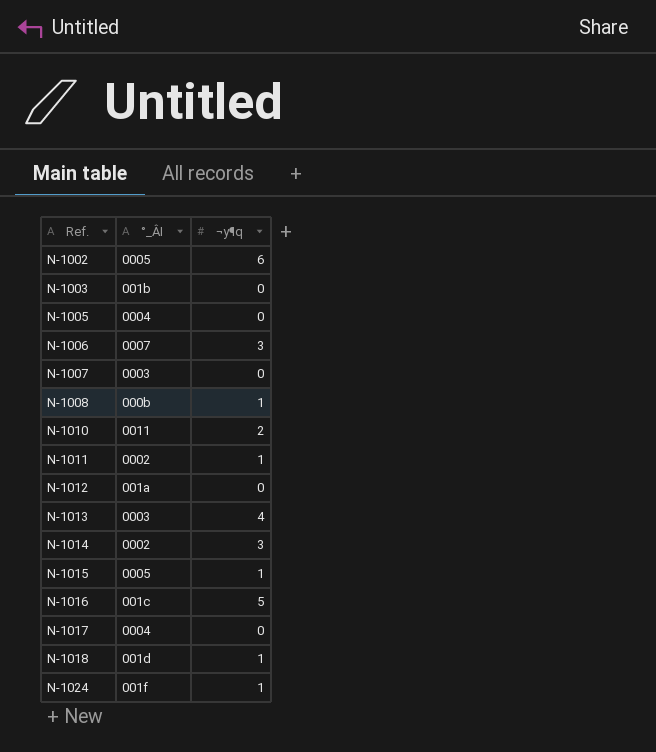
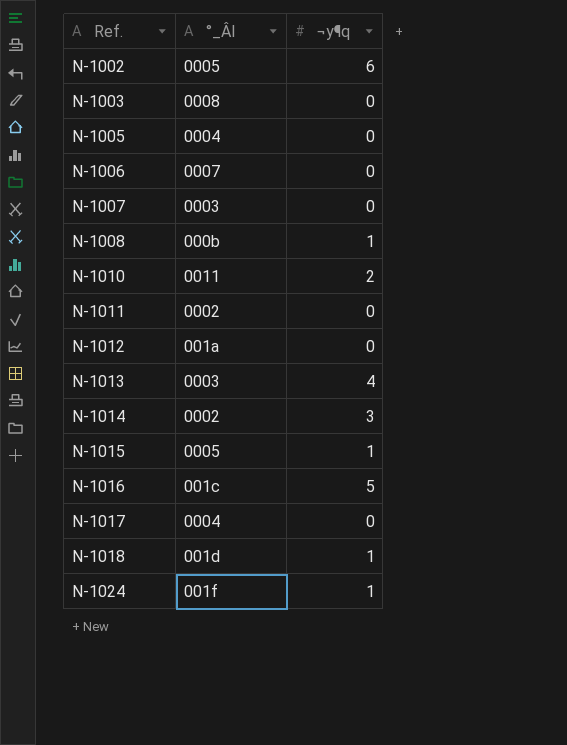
N-1003 | °_ÂI: 001b -> 0008
N-1006 | ¬y¶q: 3 -> 0
N-1011 | ¬y¶q: 1 -> 0

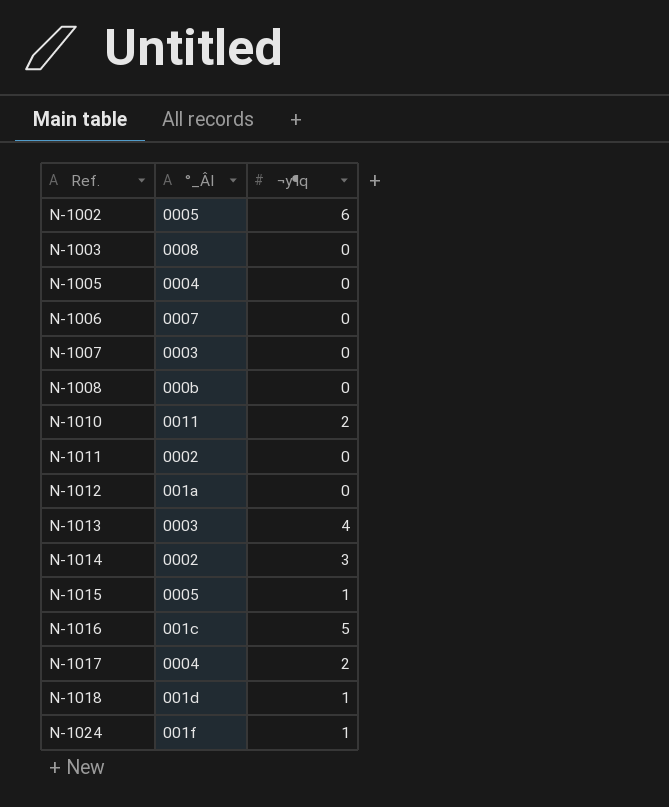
N-1008 | ¬y¶q: 1 -> 0
N-1017 | ¬y¶q: 0 -> 2

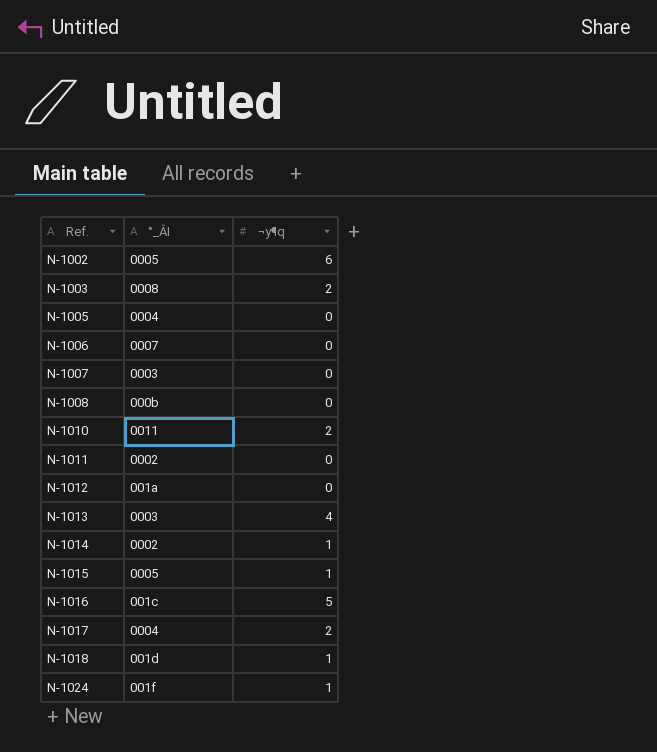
N-1003 | ¬y¶q: 0 -> 2
N-1014 | ¬y¶q: 3 -> 1

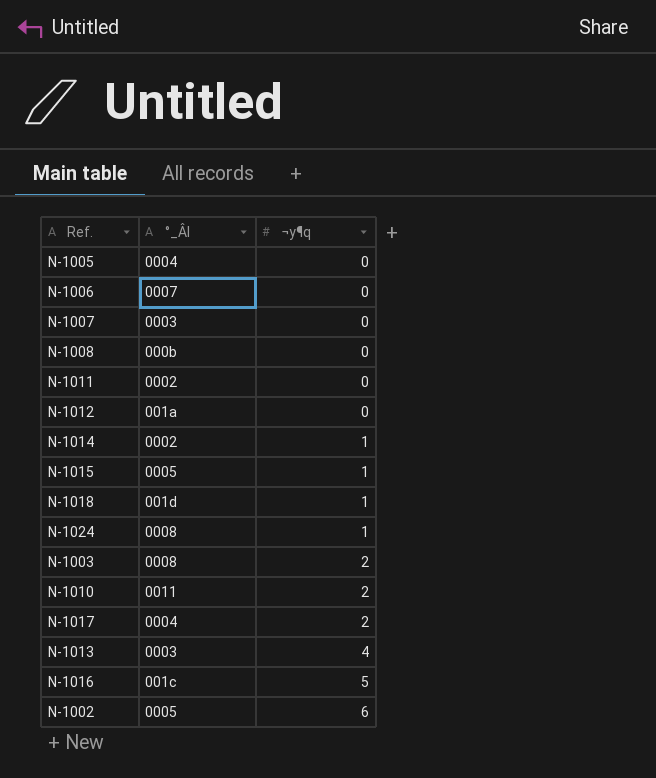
row order: Ref. ascending -> ¬y¶q ascending
N-1024 | °_ÂI: 001f -> 0008

